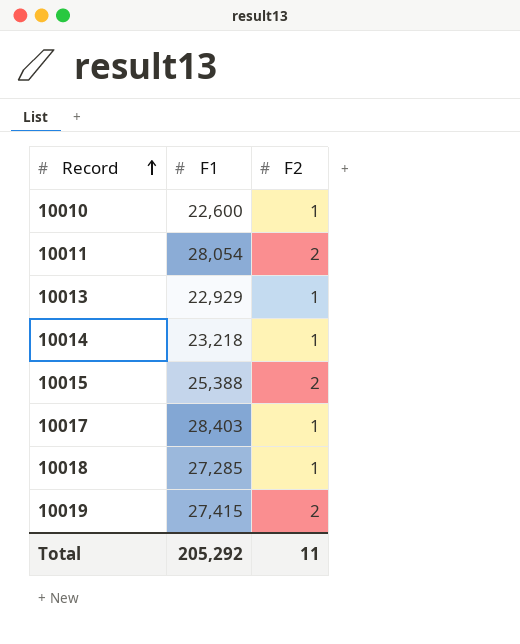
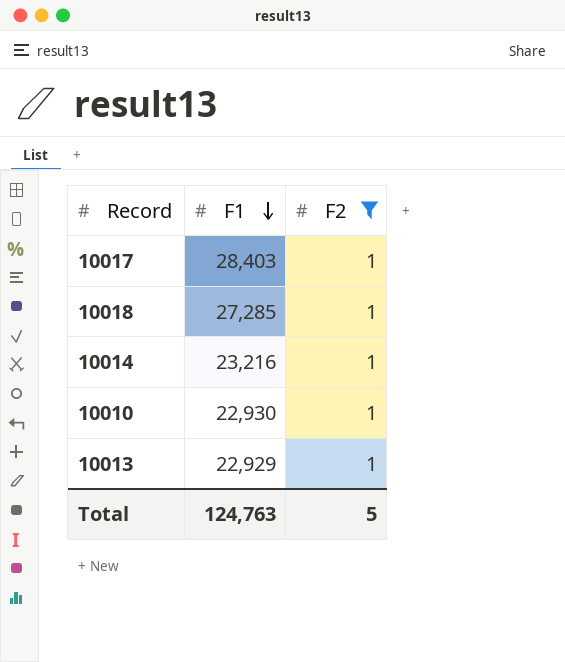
filter: none -> F2 = 1
row order: Record ascending -> F1 descending
10014 | F1: 23,218 -> 23,216
10010 | F1: 22,600 -> 22,930
Total | F1: 205,292 -> 124,763
Total | F2: 11 -> 5

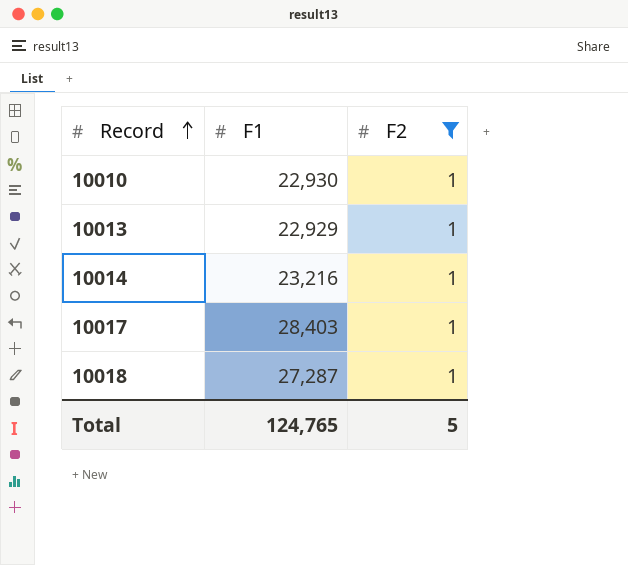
row order: F1 descending -> Record ascending
10018 | F1: 27,285 -> 27,287
Total | F1: 124,763 -> 124,765

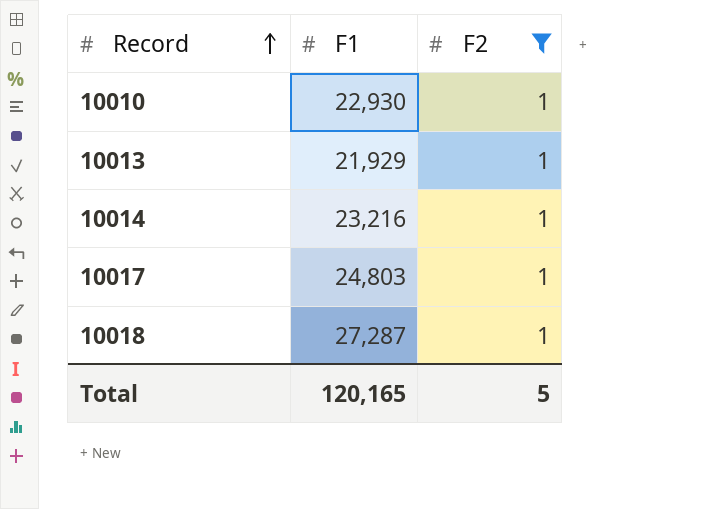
10013 | F1: 22,929 -> 21,929
10017 | F1: 28,403 -> 24,803
Total | F1: 124,765 -> 120,165

